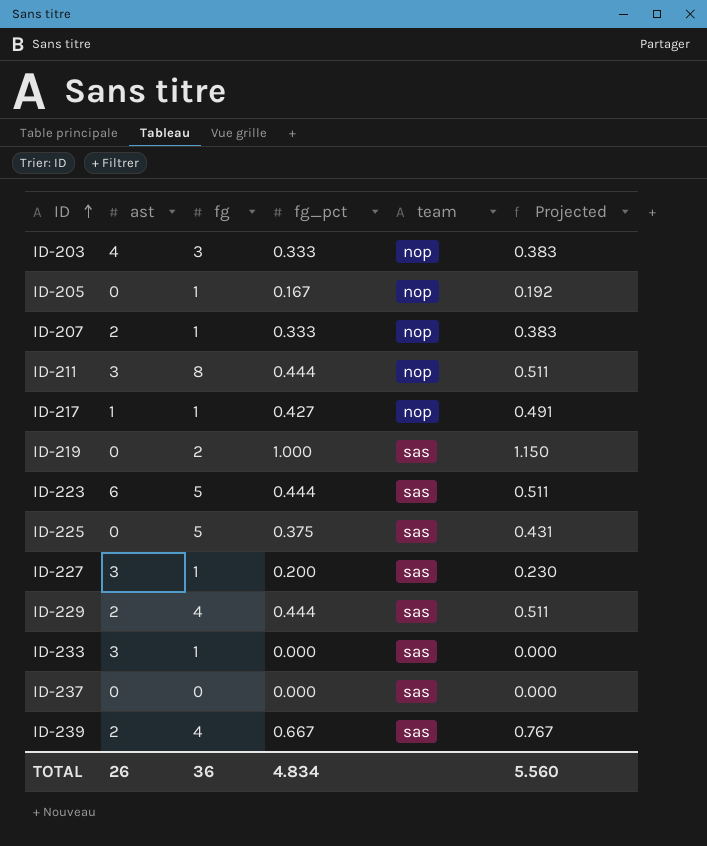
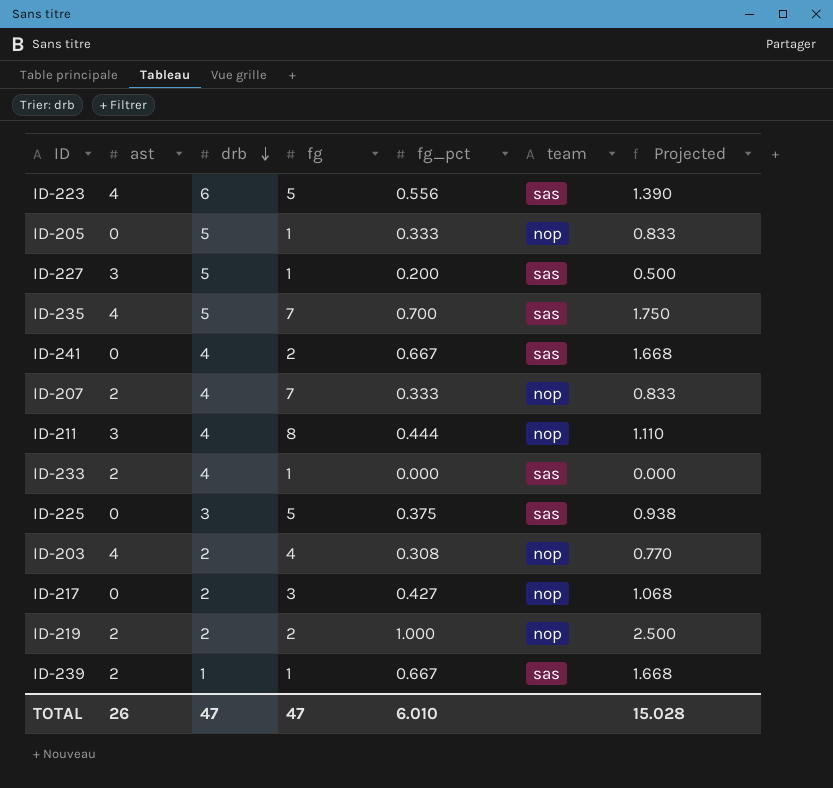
row order: ID ascending -> drb descending
column drb | position: none -> 3
column Projected | formula: [fg_pct] * 1.15 -> [fg_pct] * 2.5
row ID-229: 2 | 4 | 0.444 | sas | 0.511 -> none
row ID-237: 0 | 0 | 0.000 | sas | 0.000 -> none
ID-223 | ast: 6 -> 4
ID-223 | fg_pct: 0.444 -> 0.556
ID-205 | fg_pct: 0.167 -> 0.333
row ID-235: none -> 4 | 5 | 7 | 0.700 | sas | 1.750
row ID-241: none -> 0 | 4 | 2 | 0.667 | sas | 1.668
ID-207 | fg: 1 -> 7
ID-233 | ast: 3 -> 2
ID-203 | fg: 3 -> 4
ID-203 | fg_pct: 0.333 -> 0.308
ID-217 | ast: 1 -> 0
ID-217 | fg: 1 -> 3
ID-219 | ast: 0 -> 2
ID-219 | team: sas -> nop
ID-239 | fg: 4 -> 1
TOTAL | fg: 36 -> 47
TOTAL | fg_pct: 4.834 -> 6.010
TOTAL | Projected: 5.560 -> 15.028

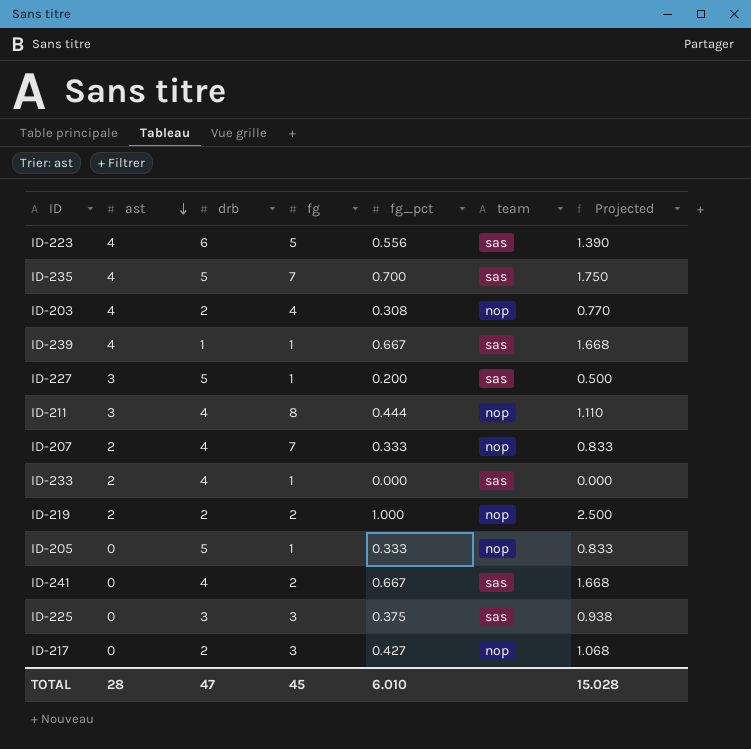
row order: drb descending -> ast descending
ID-239 | ast: 2 -> 4
ID-225 | fg: 5 -> 3
TOTAL | ast: 26 -> 28
TOTAL | fg: 47 -> 45

